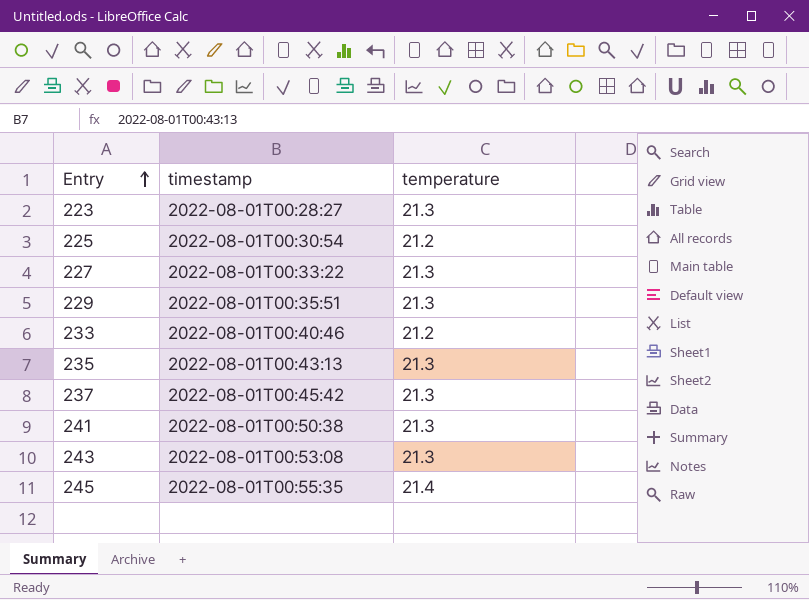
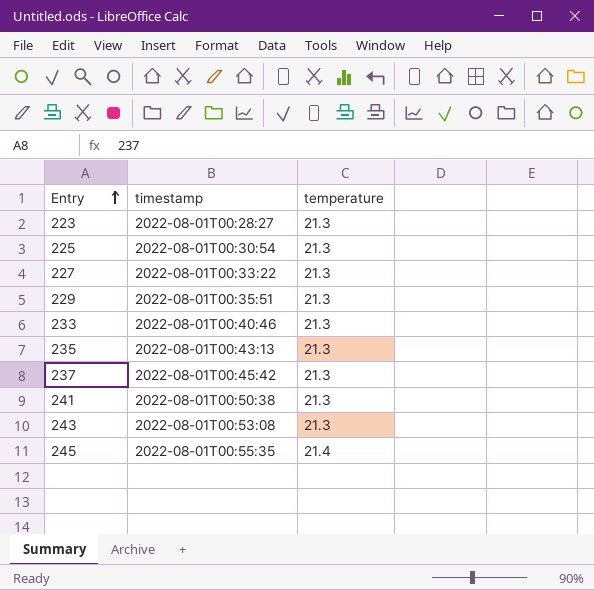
225 | temperature: 21.2 -> 21.3
233 | temperature: 21.2 -> 21.3

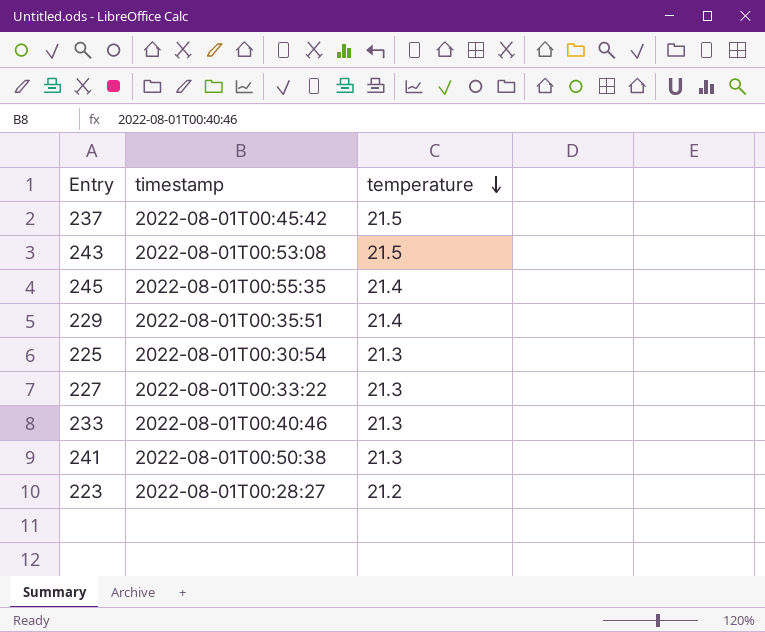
row order: Entry ascending -> temperature descending
row 235: 2022-08-01T00:43:13 | 21.3 -> none
237 | temperature: 21.3 -> 21.5
243 | temperature: 21.3 -> 21.5
229 | temperature: 21.3 -> 21.4
223 | temperature: 21.3 -> 21.2

